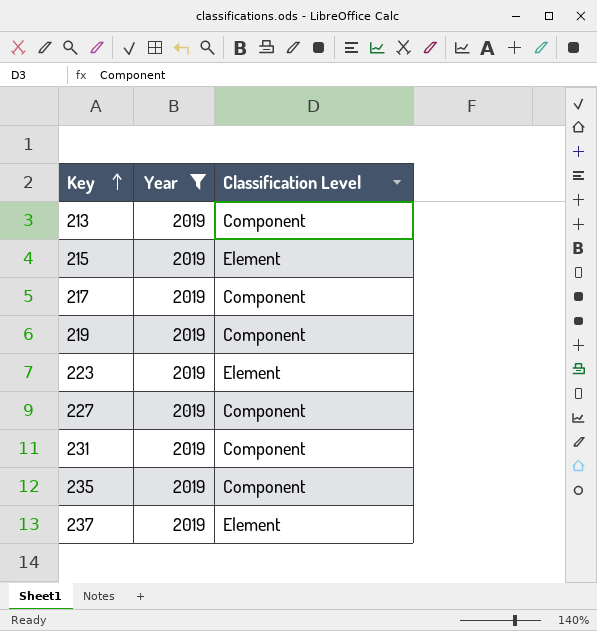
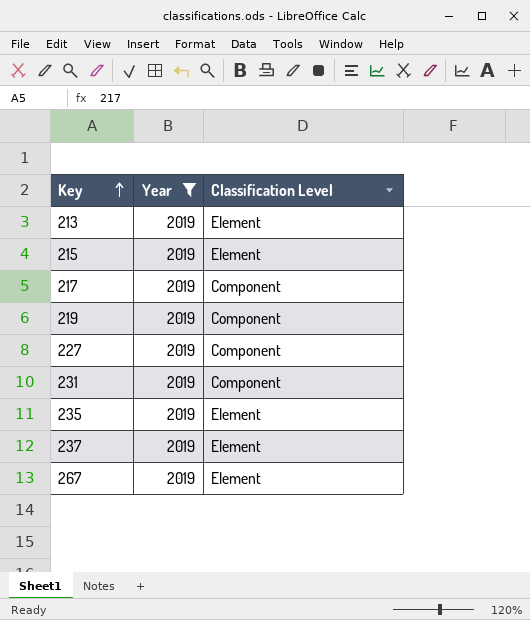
row 223: 2019 | Element -> none
213 | Classification Level: Component -> Element
235 | Classification Level: Component -> Element
row 267: none -> 2019 | Element

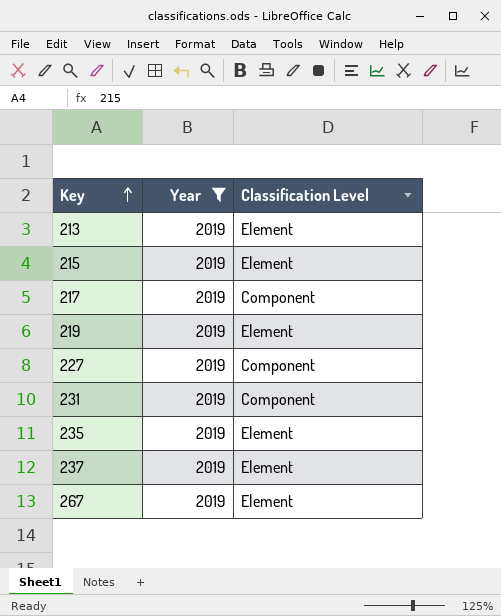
219 | Classification Level: Component -> Element

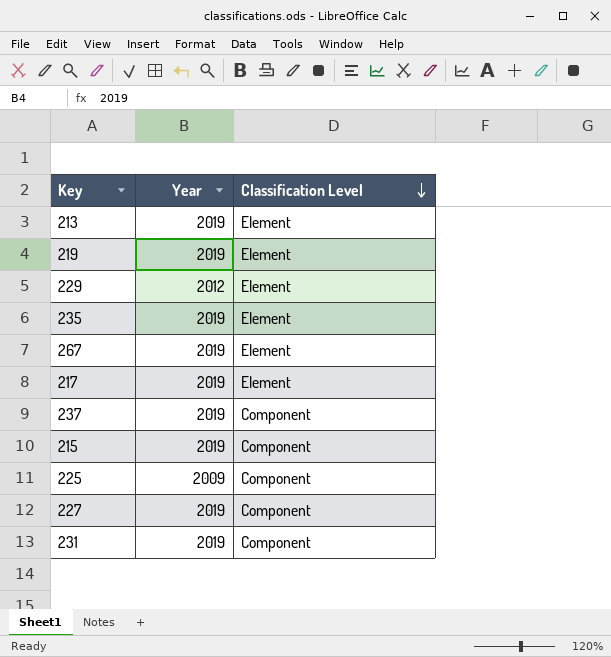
filter: Year = 2019 -> none
row order: Key ascending -> Classification Level descending
217 | Classification Level: Component -> Element
237 | Classification Level: Element -> Component
215 | Classification Level: Element -> Component

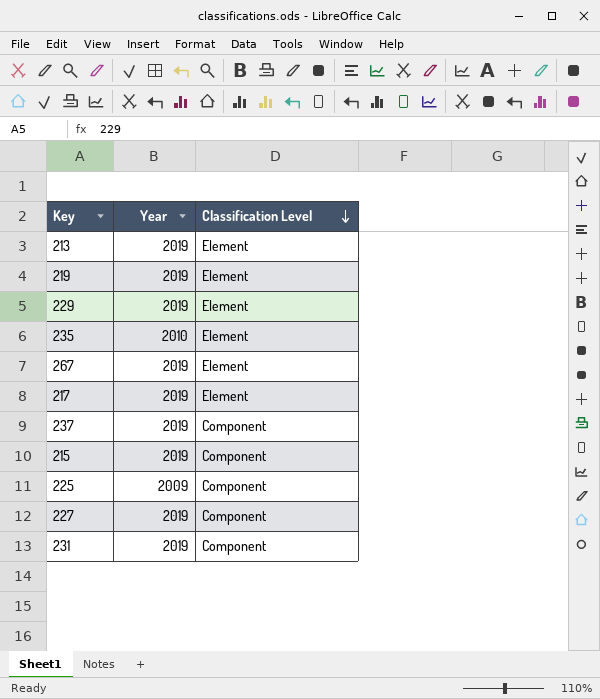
229 | Year: 2012 -> 2019
235 | Year: 2019 -> 2010

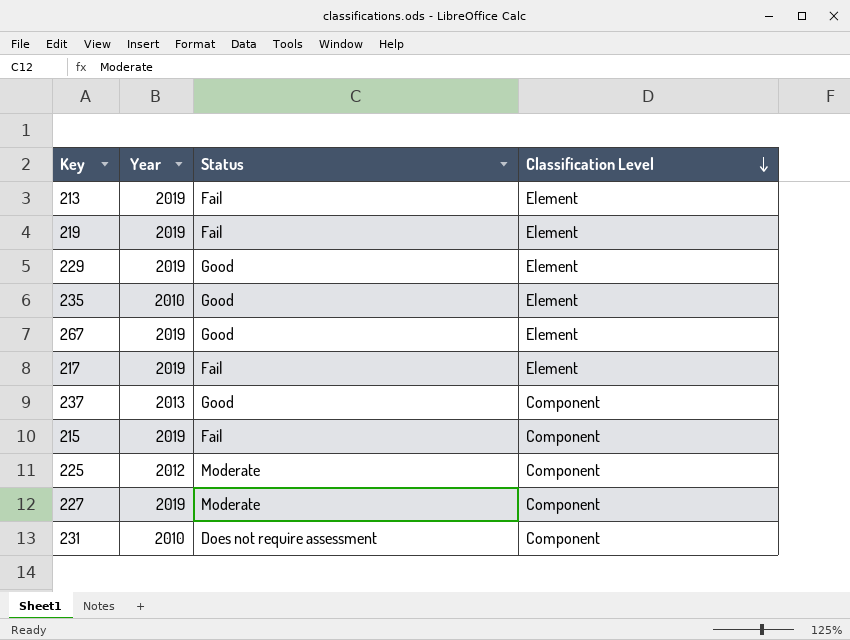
column Status | position: none -> 3
237 | Year: 2019 -> 2013
225 | Year: 2009 -> 2012
231 | Year: 2019 -> 2010

